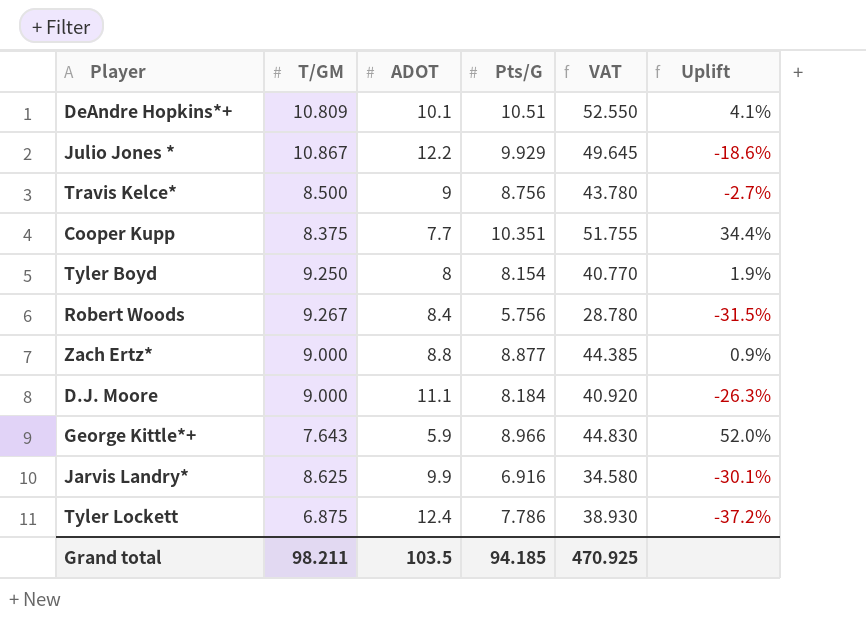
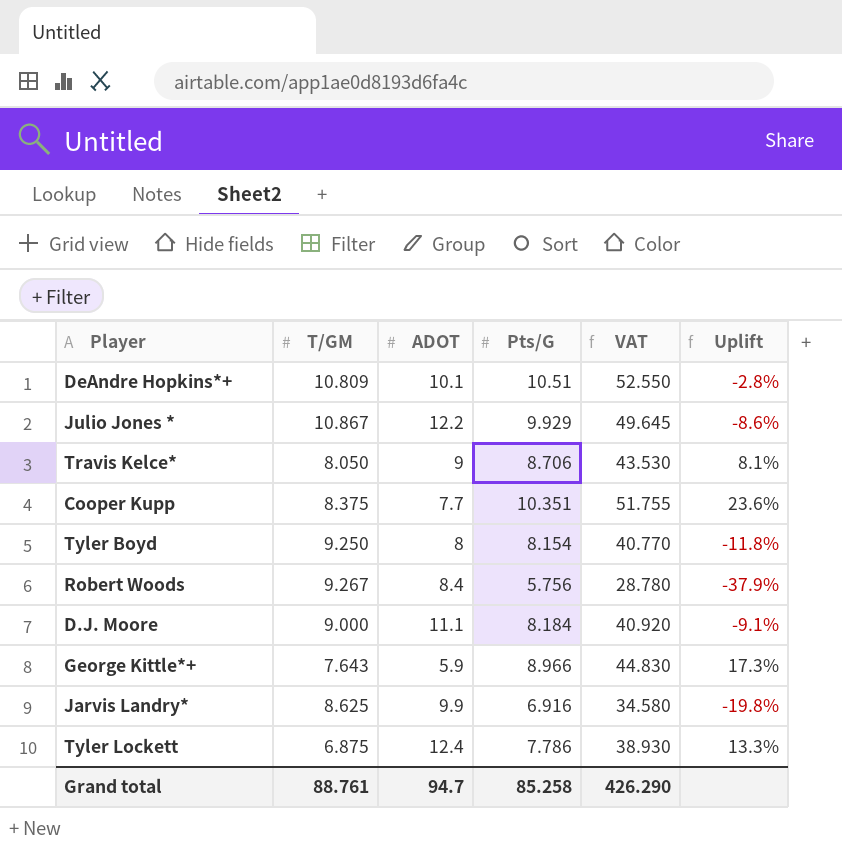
column Uplift | formula: ([Pts/G] - [ADOT]) / [ADOT] -> ([Pts/G] - [T/GM]) / [T/GM]
row Zach Ertz*: 9.000 | 8.8 | 8.877 | 44.385 | 0.9% -> none
Travis Kelce* | T/GM: 8.500 -> 8.050
Travis Kelce* | Pts/G: 8.756 -> 8.706
Travis Kelce* | VAT: 43.780 -> 43.530
Grand total | T/GM: 98.211 -> 88.761
Grand total | ADOT: 103.5 -> 94.7
Grand total | Pts/G: 94.185 -> 85.258
Grand total | VAT: 470.925 -> 426.290

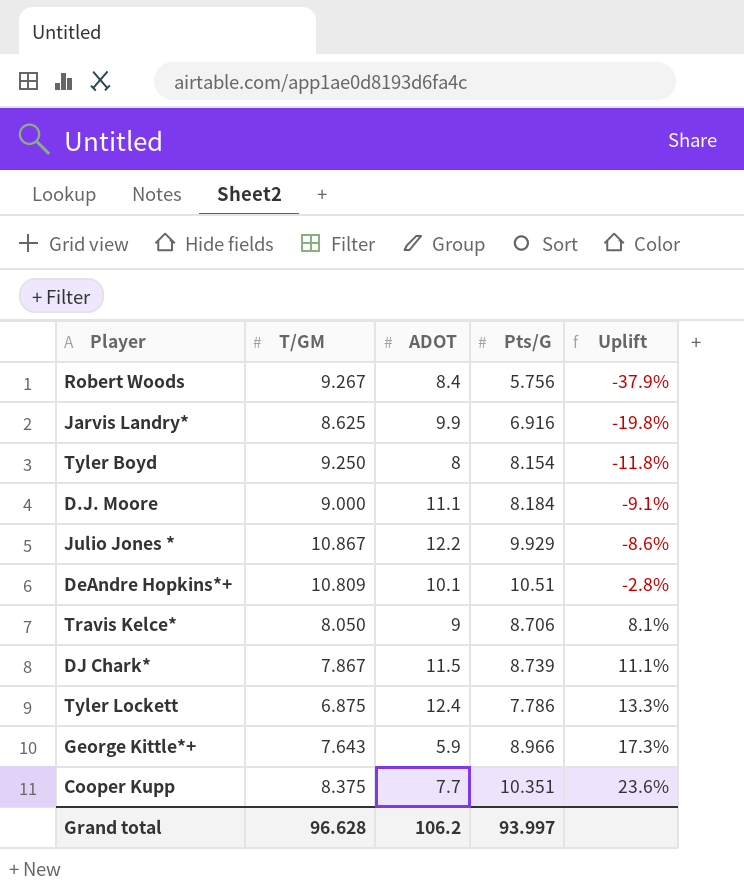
row order: none -> Uplift ascending
column VAT | formula: [Pts/G] * 5 -> none
row DJ Chark*: none -> 7.867 | 11.5 | 8.739 | 11.1%
Grand total | T/GM: 88.761 -> 96.628
Grand total | ADOT: 94.7 -> 106.2
Grand total | Pts/G: 85.258 -> 93.997

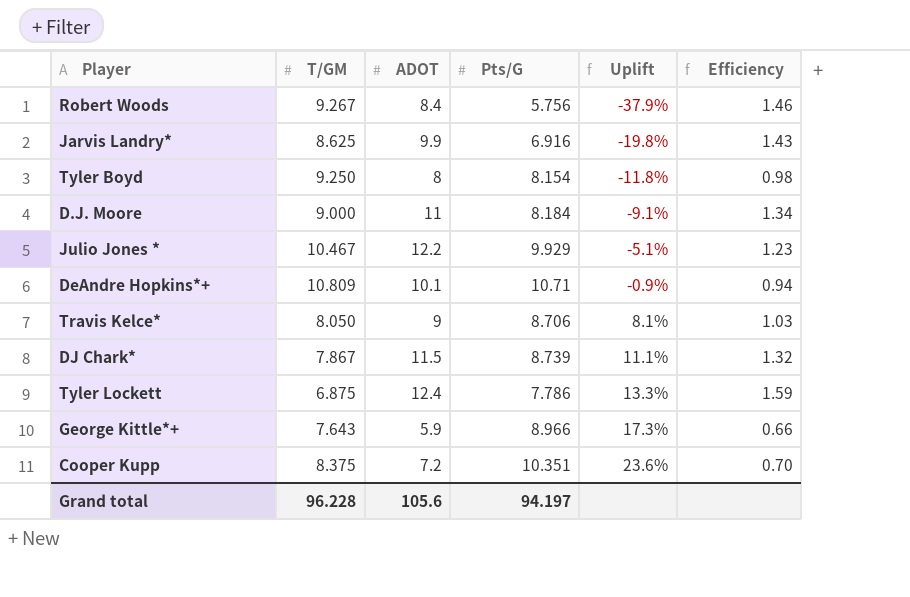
column Efficiency | formula: none -> [ADOT] / [Pts/G]
D.J. Moore | ADOT: 11.1 -> 11
Julio Jones * | T/GM: 10.867 -> 10.467
Julio Jones * | Uplift: -8.6% -> -5.1%
DeAndre Hopkins*+ | Pts/G: 10.51 -> 10.71
DeAndre Hopkins*+ | Uplift: -2.8% -> -0.9%
Cooper Kupp | ADOT: 7.7 -> 7.2
Grand total | T/GM: 96.628 -> 96.228
Grand total | ADOT: 106.2 -> 105.6
Grand total | Pts/G: 93.997 -> 94.197

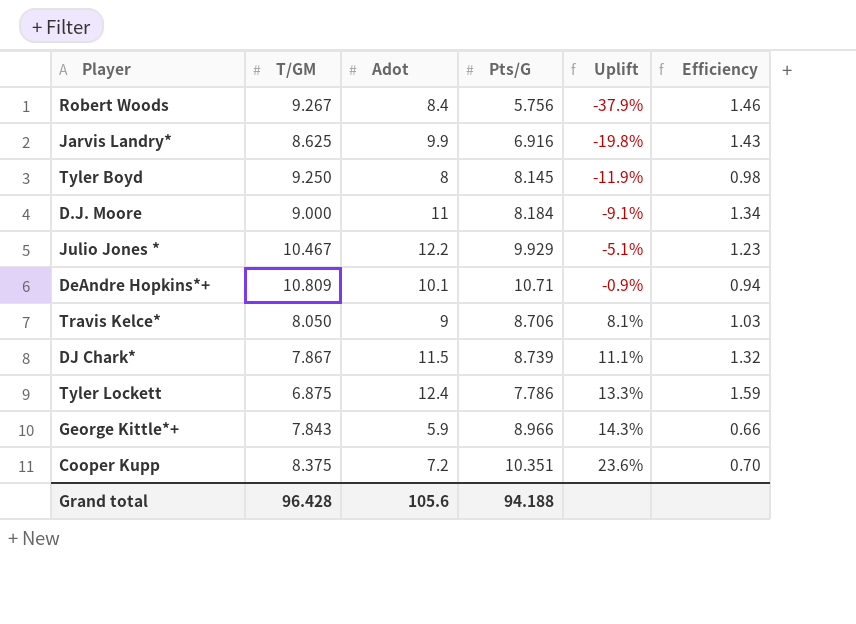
column name: ADOT -> Adot
Tyler Boyd | Pts/G: 8.154 -> 8.145
Tyler Boyd | Uplift: -11.8% -> -11.9%
George Kittle*+ | T/GM: 7.643 -> 7.843
George Kittle*+ | Uplift: 17.3% -> 14.3%
Grand total | T/GM: 96.228 -> 96.428
Grand total | Pts/G: 94.197 -> 94.188

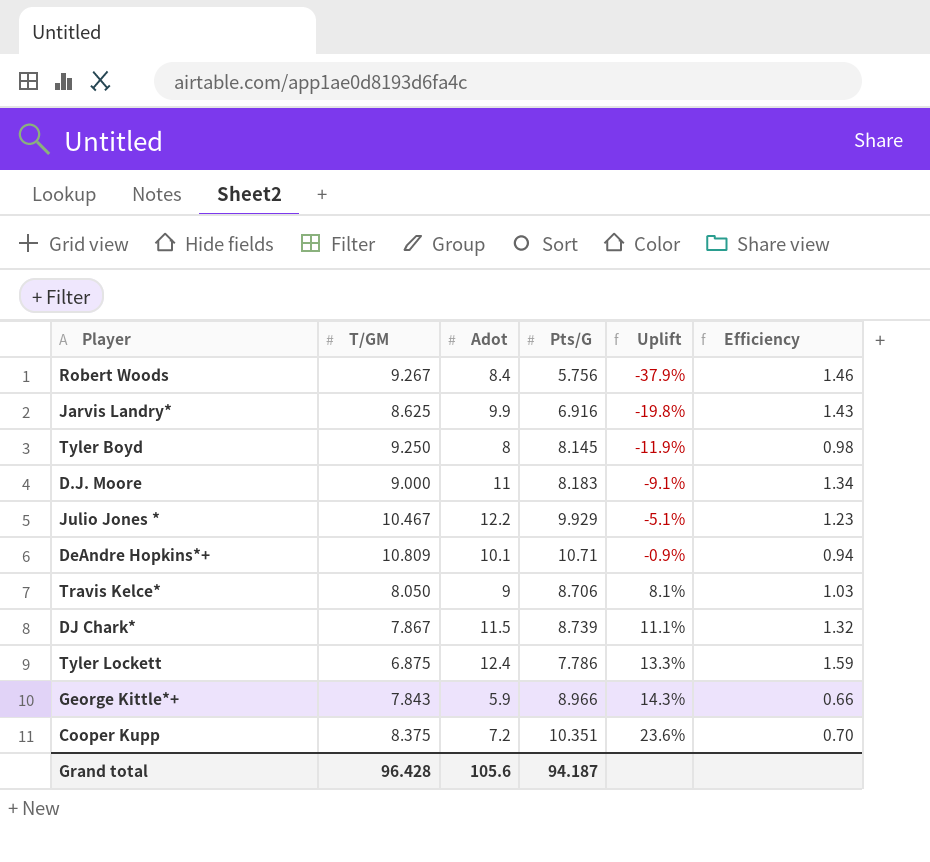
D.J. Moore | Pts/G: 8.184 -> 8.183
Grand total | Pts/G: 94.188 -> 94.187

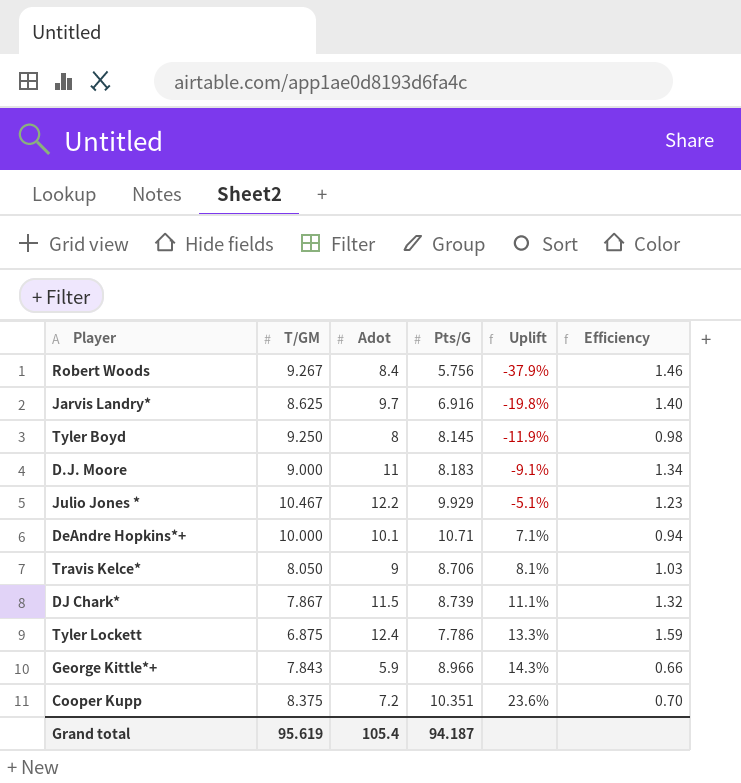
Jarvis Landry* | Adot: 9.9 -> 9.7
Jarvis Landry* | Efficiency: 1.43 -> 1.40
DeAndre Hopkins*+ | T/GM: 10.809 -> 10.000
DeAndre Hopkins*+ | Uplift: -0.9% -> 7.1%
Grand total | T/GM: 96.428 -> 95.619
Grand total | Adot: 105.6 -> 105.4

